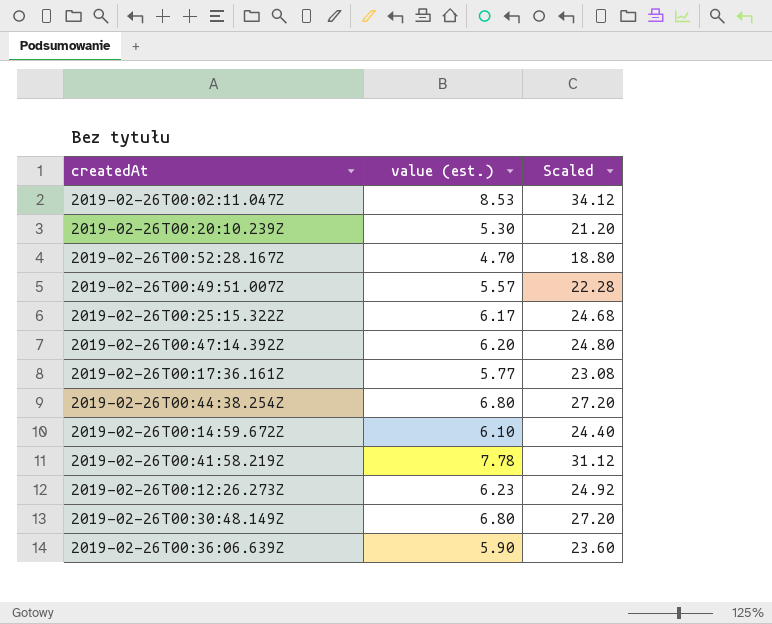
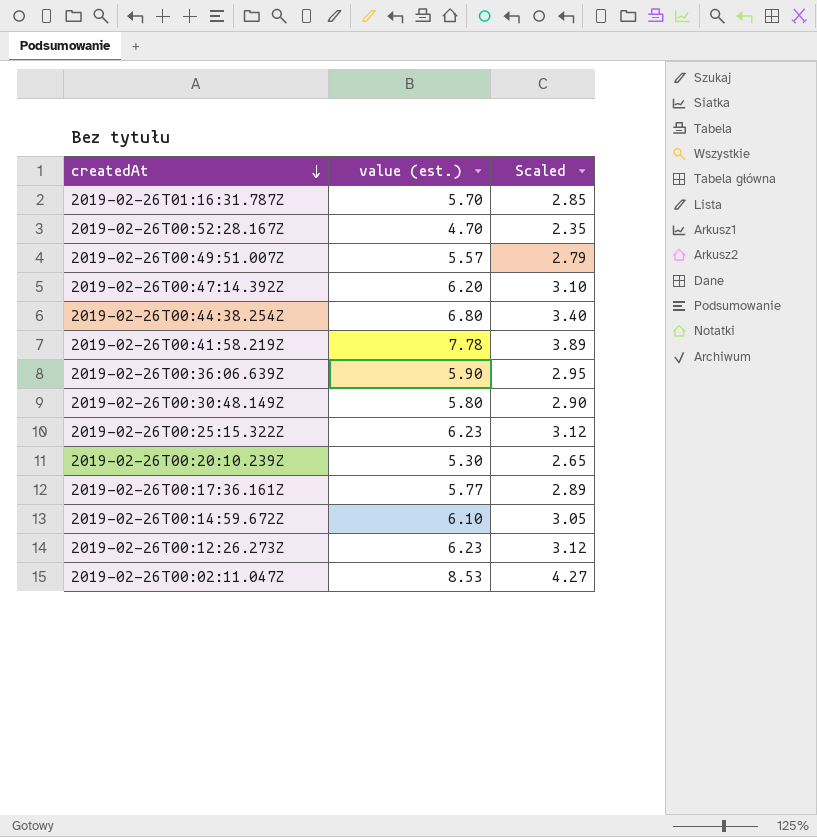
row order: none -> createdAt descending
column Scaled | formula: [value (est.)] * 4 -> [value (est.)] * 0.5
row 2019-02-26T01:16:31.787Z: none -> 5.70 | 2.85
2019-02-26T00:30:48.149Z | value (est.): 6.80 -> 5.80
2019-02-26T00:25:15.322Z | value (est.): 6.17 -> 6.23

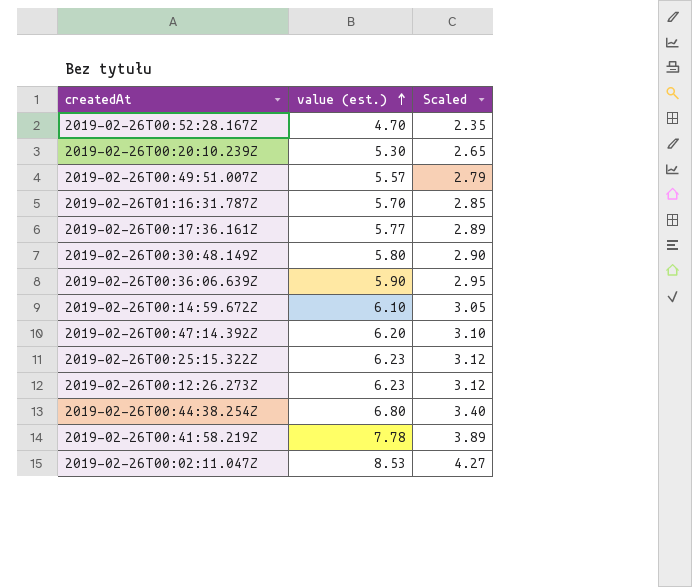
row order: createdAt descending -> value (est.) ascending

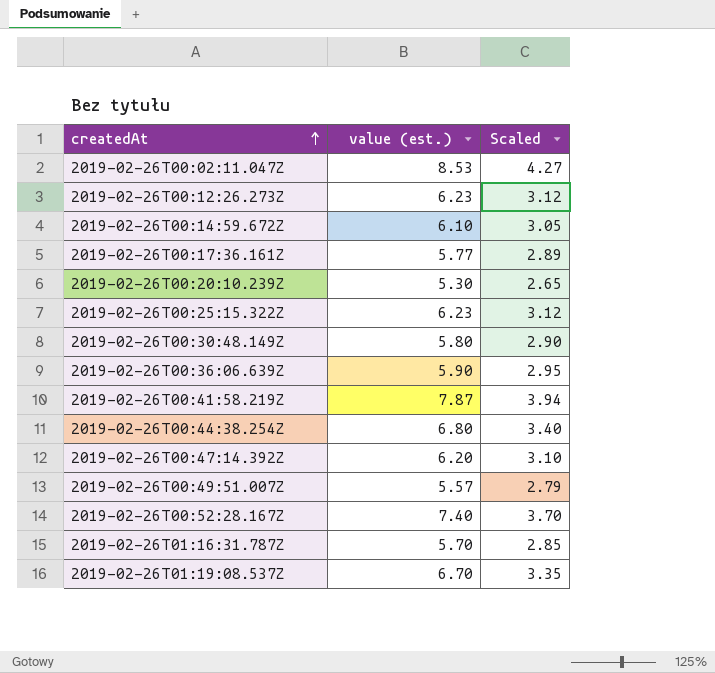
row order: value (est.) ascending -> createdAt ascending
2019-02-26T00:41:58.219Z | value (est.): 7.78 -> 7.87
2019-02-26T00:41:58.219Z | Scaled: 3.89 -> 3.94
2019-02-26T00:52:28.167Z | value (est.): 4.70 -> 7.40
2019-02-26T00:52:28.167Z | Scaled: 2.35 -> 3.70
row 2019-02-26T01:19:08.537Z: none -> 6.70 | 3.35

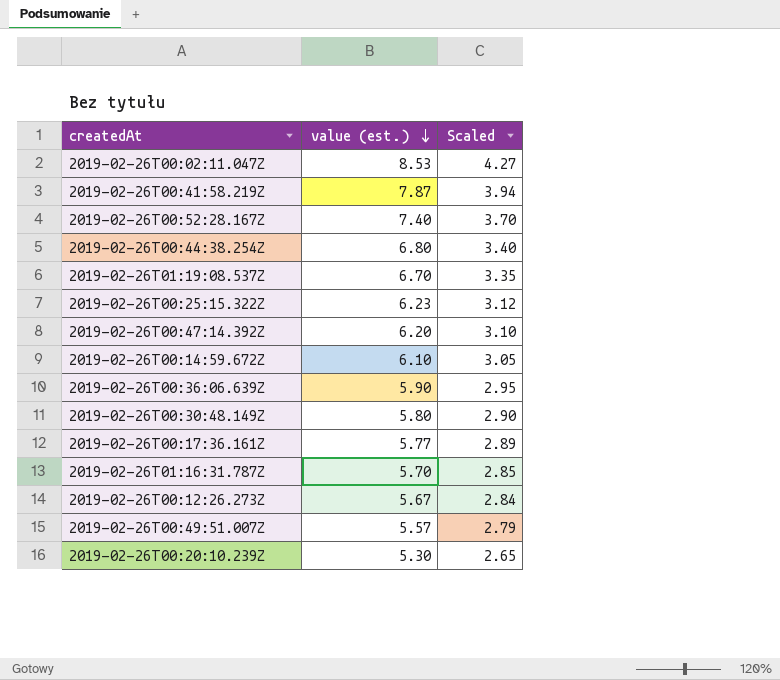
row order: createdAt ascending -> value (est.) descending
2019-02-26T00:12:26.273Z | value (est.): 6.23 -> 5.67
2019-02-26T00:12:26.273Z | Scaled: 3.12 -> 2.84

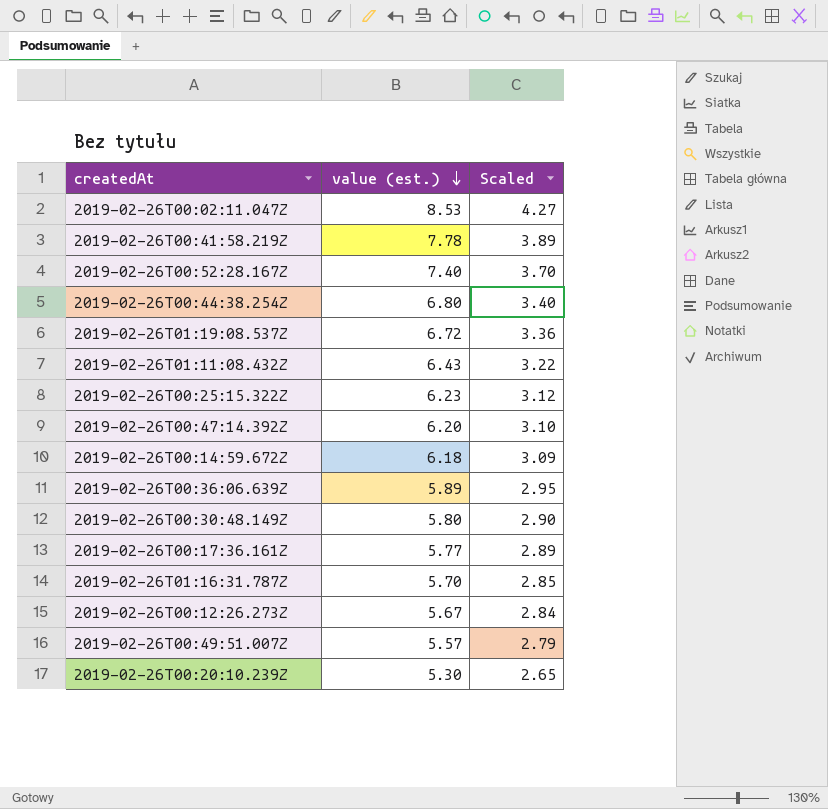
2019-02-26T00:41:58.219Z | value (est.): 7.87 -> 7.78
2019-02-26T00:41:58.219Z | Scaled: 3.94 -> 3.89
2019-02-26T01:19:08.537Z | value (est.): 6.70 -> 6.72
2019-02-26T01:19:08.537Z | Scaled: 3.35 -> 3.36
row 2019-02-26T01:11:08.432Z: none -> 6.43 | 3.22
2019-02-26T00:14:59.672Z | value (est.): 6.10 -> 6.18
2019-02-26T00:14:59.672Z | Scaled: 3.05 -> 3.09
2019-02-26T00:36:06.639Z | value (est.): 5.90 -> 5.89

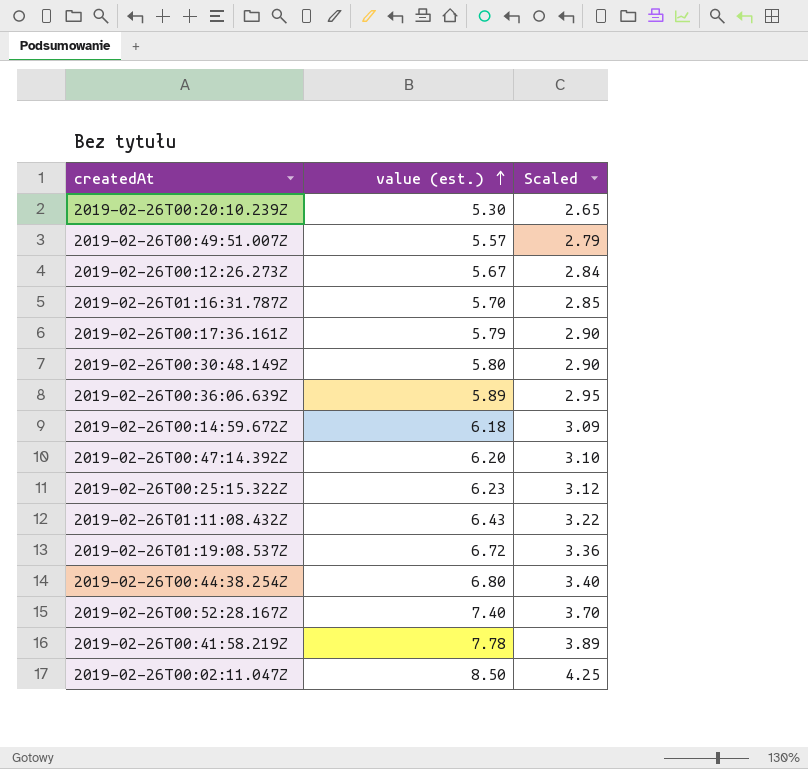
row order: value (est.) descending -> value (est.) ascending
2019-02-26T00:17:36.161Z | value (est.): 5.77 -> 5.79
2019-02-26T00:17:36.161Z | Scaled: 2.89 -> 2.90
2019-02-26T00:02:11.047Z | value (est.): 8.53 -> 8.50
2019-02-26T00:02:11.047Z | Scaled: 4.27 -> 4.25

